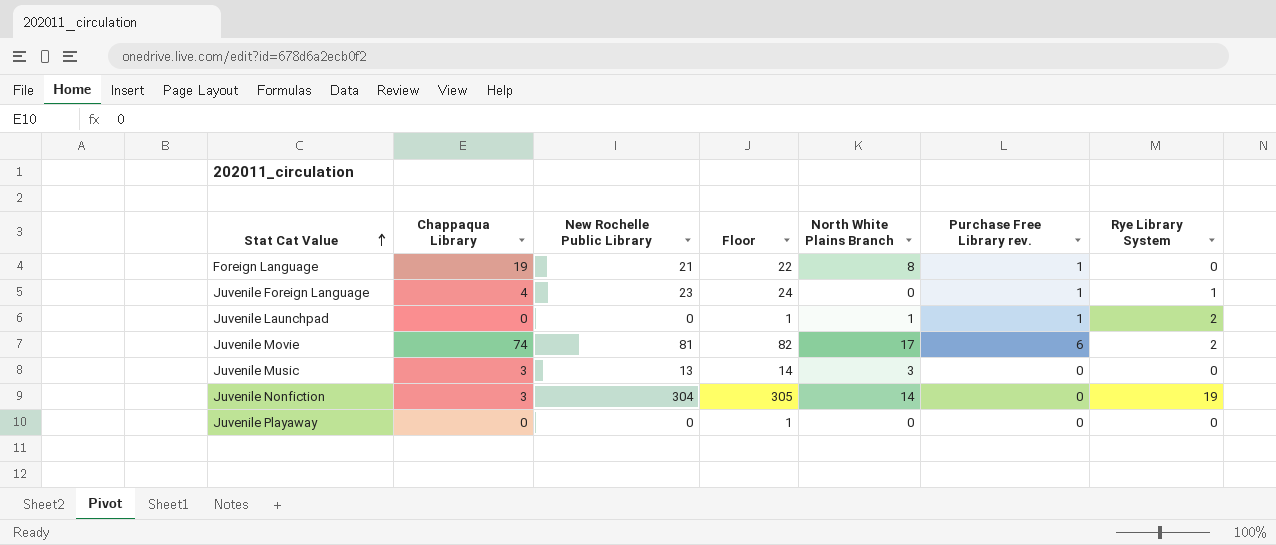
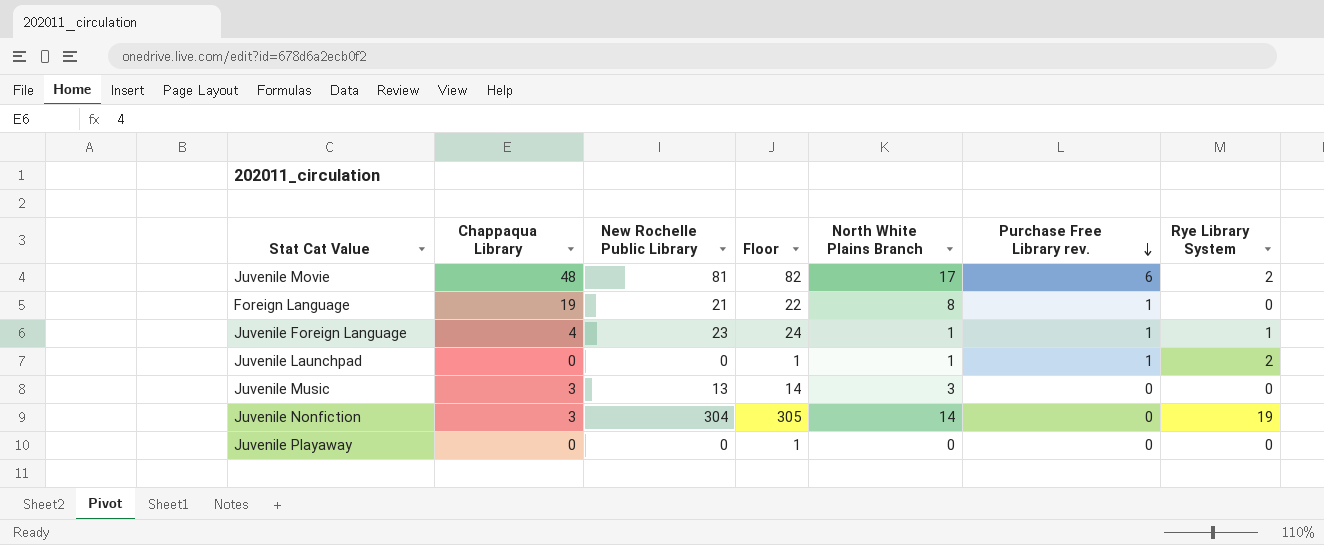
row order: Stat Cat Value ascending -> Purchase Free Library rev. descending
Juvenile Movie | Chappaqua Library: 74 -> 48
Juvenile Foreign Language | North White Plains Branch: 0 -> 1

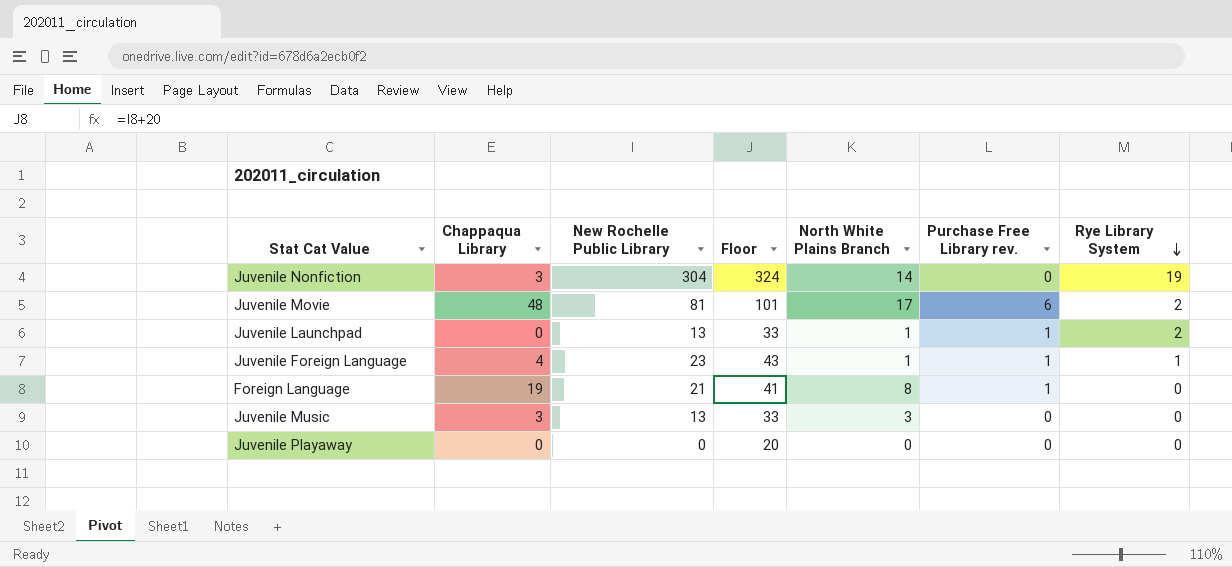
row order: Purchase Free Library rev. descending -> Rye Library System descending
column Floor | formula: [New Rochelle Public Library] + 1 -> [New Rochelle Public Library] + 20
Juvenile Launchpad | New Rochelle Public Library: 0 -> 13

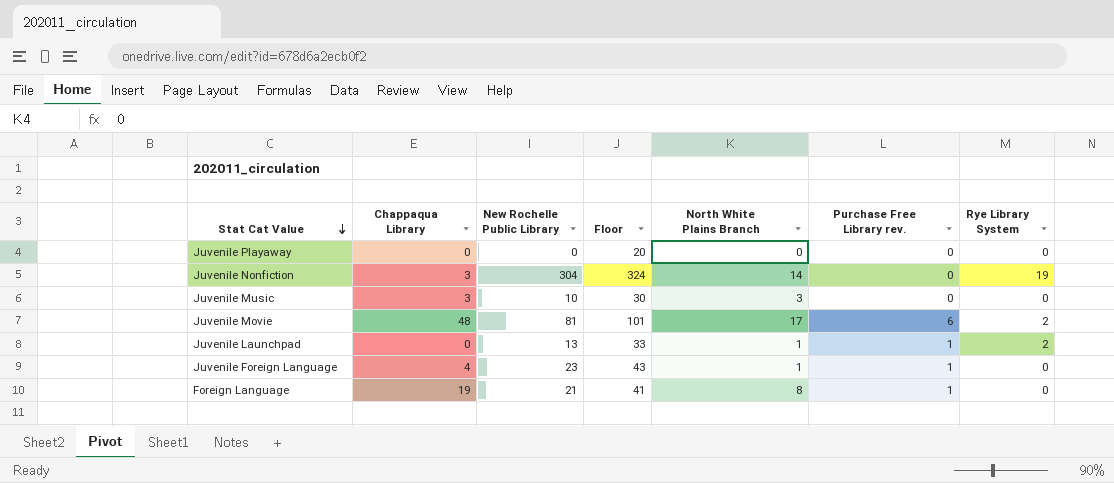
row order: Rye Library System descending -> Stat Cat Value descending
Juvenile Music | New Rochelle Public Library: 13 -> 10
Juvenile Music | Floor: 33 -> 30
Juvenile Foreign Language | Rye Library System: 1 -> 0

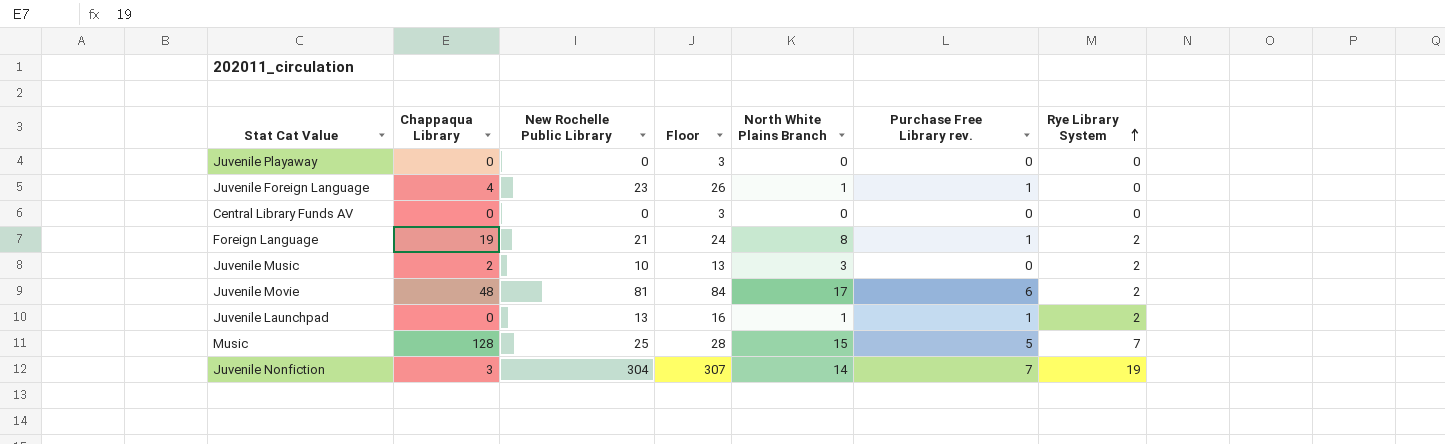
row order: Stat Cat Value descending -> Rye Library System ascending
column Floor | formula: [New Rochelle Public Library] + 20 -> [New Rochelle Public Library] + 3
row Central Library Funds AV: none -> 0 | 0 | 3 | 0 | 0 | 0
Foreign Language | Rye Library System: 0 -> 2
Juvenile Music | Chappaqua Library: 3 -> 2
Juvenile Music | Rye Library System: 0 -> 2
row Music: none -> 128 | 25 | 28 | 15 | 5 | 7
Juvenile Nonfiction | Purchase Free Library rev.: 0 -> 7

